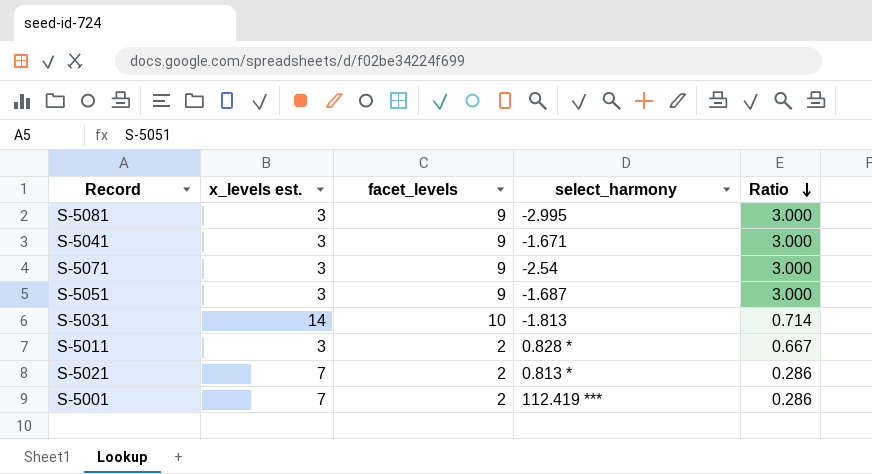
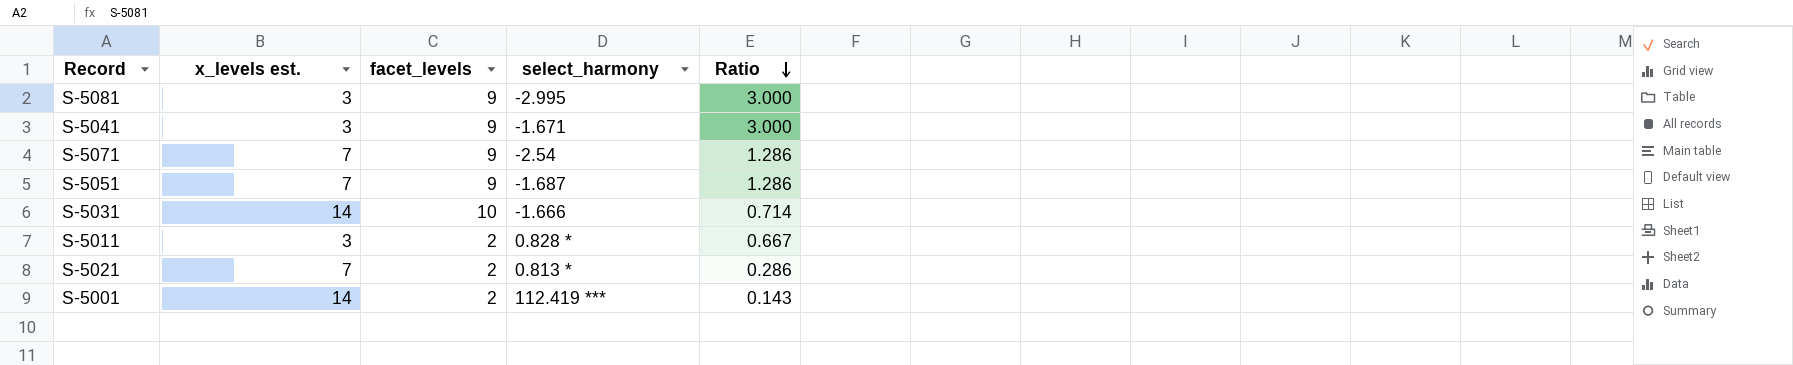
S-5071 | x_levels est.: 3 -> 7
S-5071 | Ratio: 3.000 -> 1.286
S-5051 | x_levels est.: 3 -> 7
S-5051 | Ratio: 3.000 -> 1.286
S-5031 | select_harmony: -1.813 -> -1.666
S-5001 | x_levels est.: 7 -> 14
S-5001 | Ratio: 0.286 -> 0.143

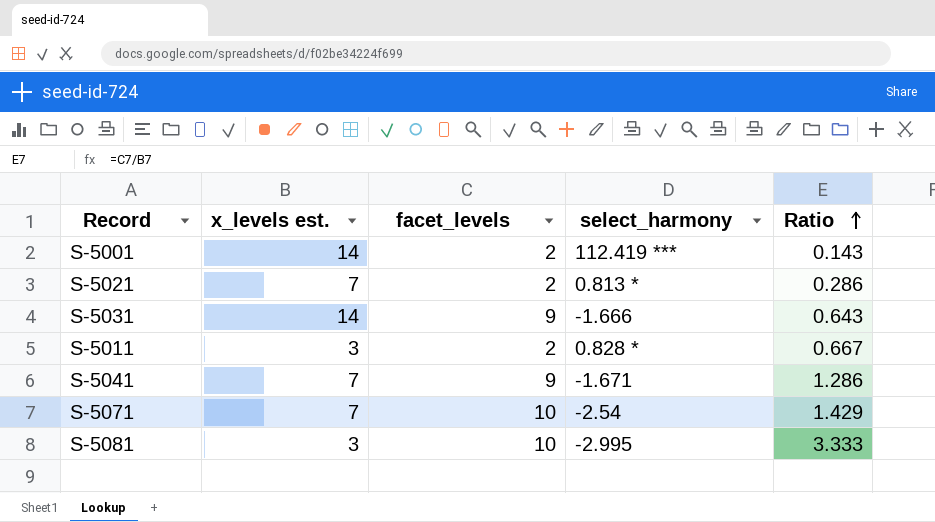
row order: Ratio descending -> Ratio ascending
row S-5051: 7 | 9 | -1.687 | 1.286 -> none
S-5031 | facet_levels: 10 -> 9
S-5031 | Ratio: 0.714 -> 0.643
S-5041 | x_levels est.: 3 -> 7
S-5041 | Ratio: 3.000 -> 1.286
S-5071 | facet_levels: 9 -> 10
S-5071 | Ratio: 1.286 -> 1.429
S-5081 | facet_levels: 9 -> 10
S-5081 | Ratio: 3.000 -> 3.333

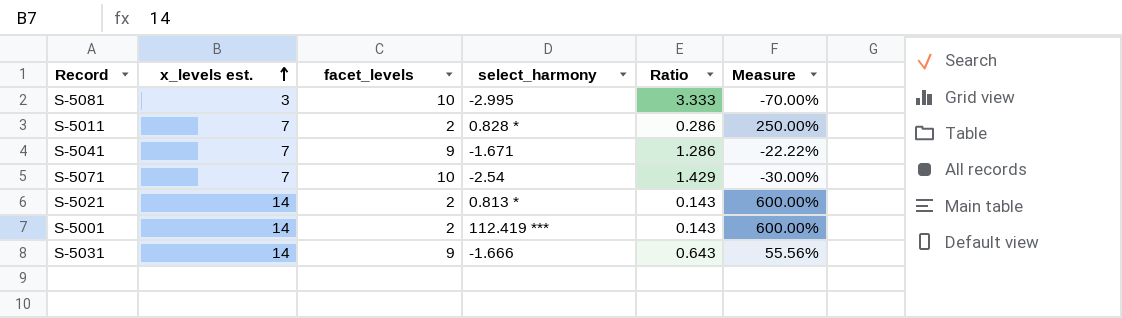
row order: Ratio ascending -> x_levels est. ascending
column Measure | formula: none -> ([x_levels est.] - [facet_levels]) / [facet_levels]
S-5011 | x_levels est.: 3 -> 7
S-5011 | Ratio: 0.667 -> 0.286
S-5021 | x_levels est.: 7 -> 14
S-5021 | Ratio: 0.286 -> 0.143

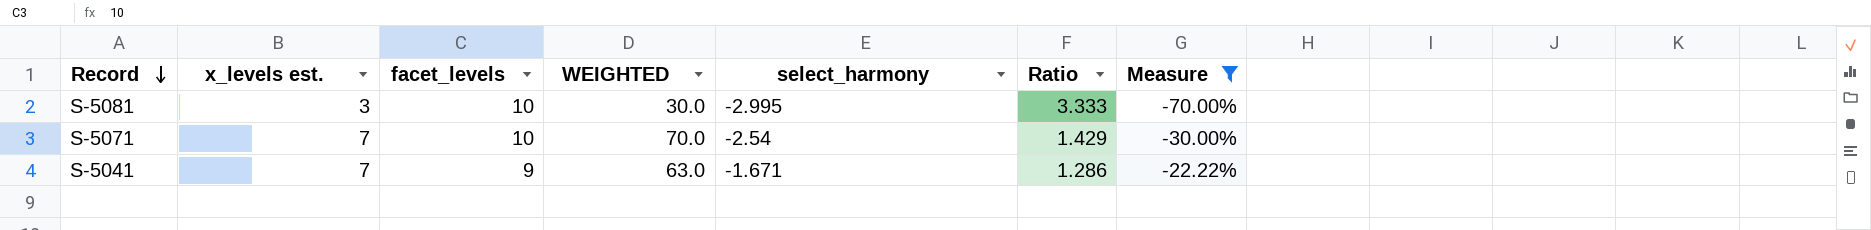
filter: none -> Measure <= -22.22%
row order: x_levels est. ascending -> Record descending
column WEIGHTED | formula: none -> [x_levels est.] * [facet_levels]

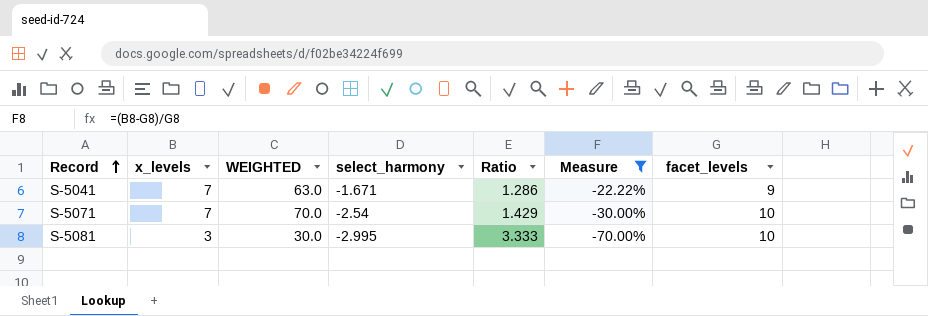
row order: Record descending -> Record ascending
column name: x_levels est. -> x_levels
column facet_levels | position: 3 -> 7

